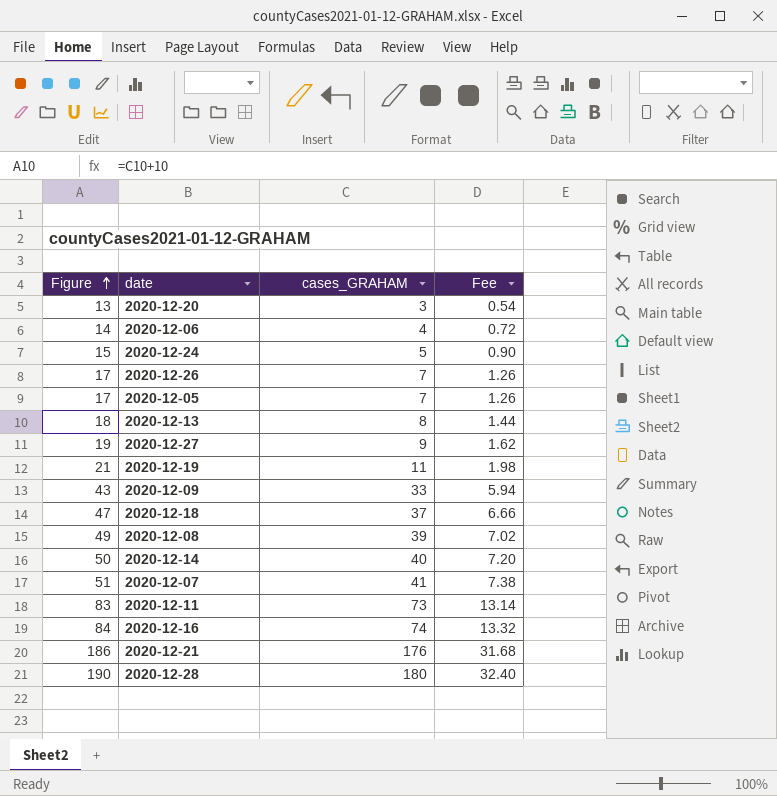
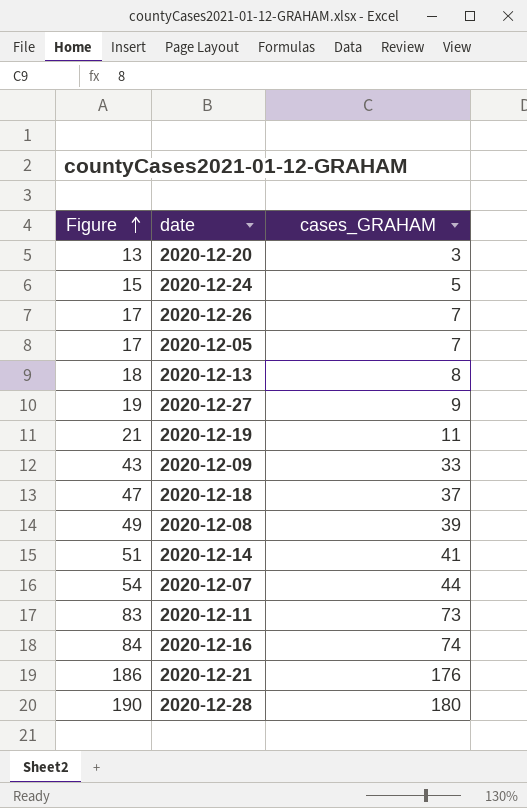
column Fee | formula: [cases_GRAHAM] * 0.18 -> none
row 2020-12-06: 14 | 4 | 0.72 -> none
2020-12-14 | Figure: 50 -> 51
2020-12-14 | cases_GRAHAM: 40 -> 41
2020-12-07 | Figure: 51 -> 54
2020-12-07 | cases_GRAHAM: 41 -> 44

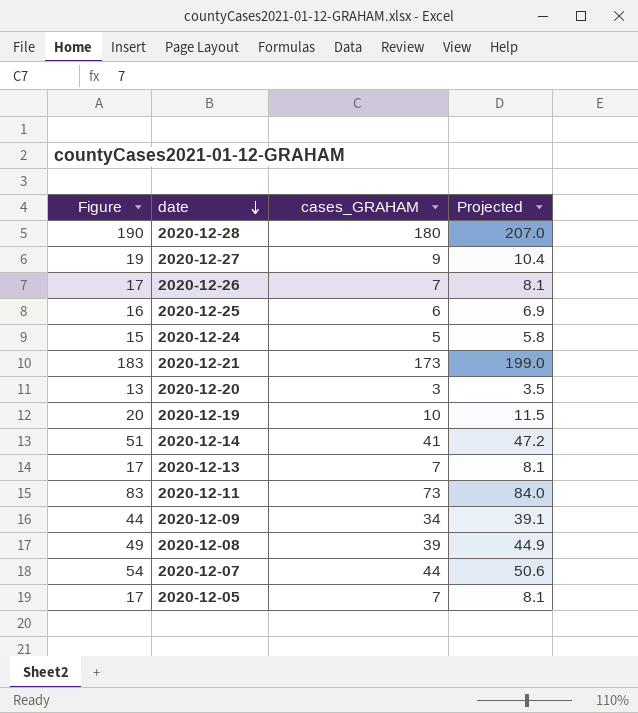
row order: Figure ascending -> date descending
column Projected | formula: none -> [cases_GRAHAM] * 1.15
row 2020-12-18: 47 | 37 -> none
row 2020-12-16: 84 | 74 -> none
row 2020-12-25: none -> 16 | 6 | 6.9
2020-12-21 | Figure: 186 -> 183
2020-12-21 | cases_GRAHAM: 176 -> 173
2020-12-19 | Figure: 21 -> 20
2020-12-19 | cases_GRAHAM: 11 -> 10
2020-12-13 | Figure: 18 -> 17
2020-12-13 | cases_GRAHAM: 8 -> 7
2020-12-09 | Figure: 43 -> 44
2020-12-09 | cases_GRAHAM: 33 -> 34

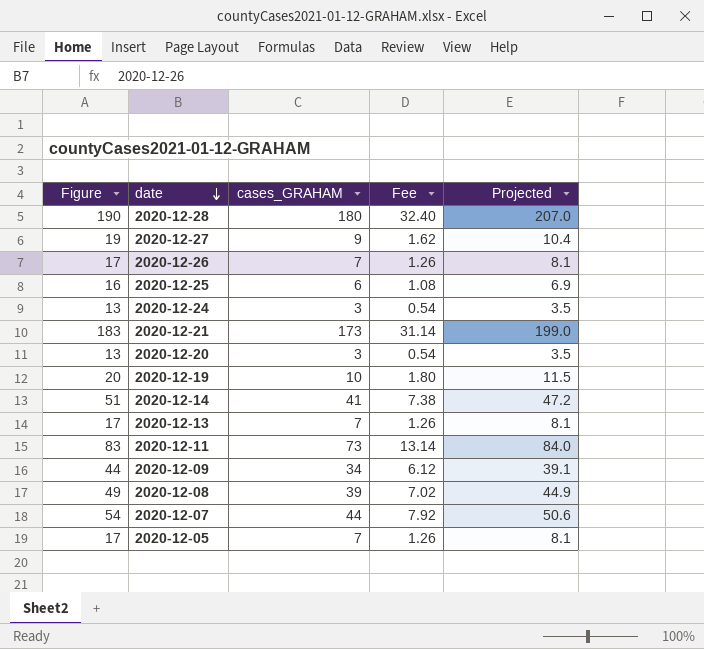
column Fee | formula: none -> [cases_GRAHAM] * 0.18
2020-12-24 | Figure: 15 -> 13
2020-12-24 | cases_GRAHAM: 5 -> 3
2020-12-24 | Projected: 5.8 -> 3.5

